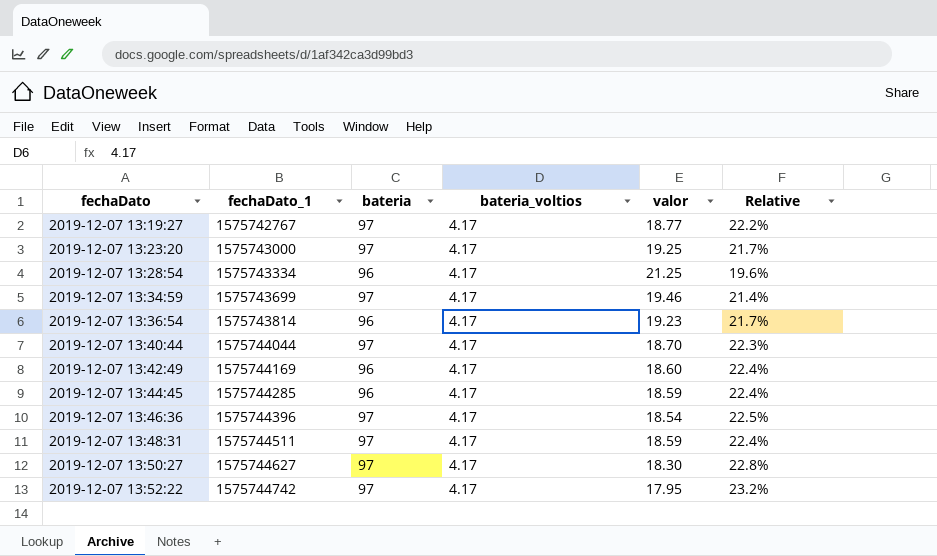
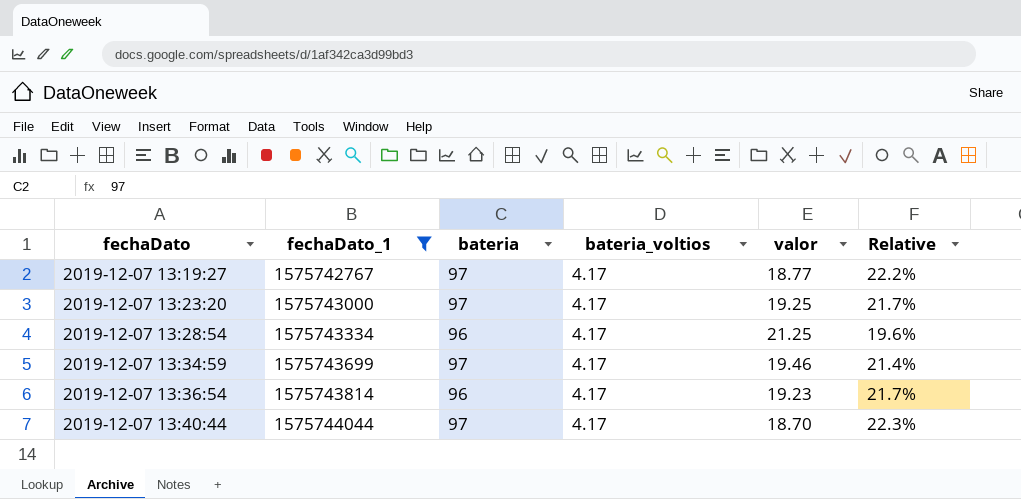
filter: none -> fechaDato_1 <= 1575744044

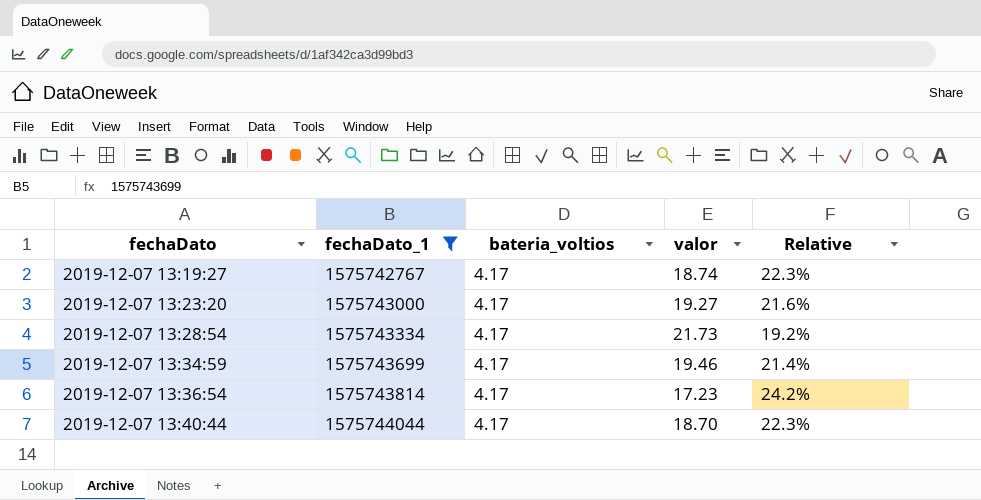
column bateria | position: 3 -> none
2019-12-07 13:19:27 | valor: 18.77 -> 18.74
2019-12-07 13:19:27 | Relative: 22.2% -> 22.3%
2019-12-07 13:23:20 | valor: 19.25 -> 19.27
2019-12-07 13:23:20 | Relative: 21.7% -> 21.6%
2019-12-07 13:28:54 | valor: 21.25 -> 21.73
2019-12-07 13:28:54 | Relative: 19.6% -> 19.2%
2019-12-07 13:36:54 | valor: 19.23 -> 17.23
2019-12-07 13:36:54 | Relative: 21.7% -> 24.2%

